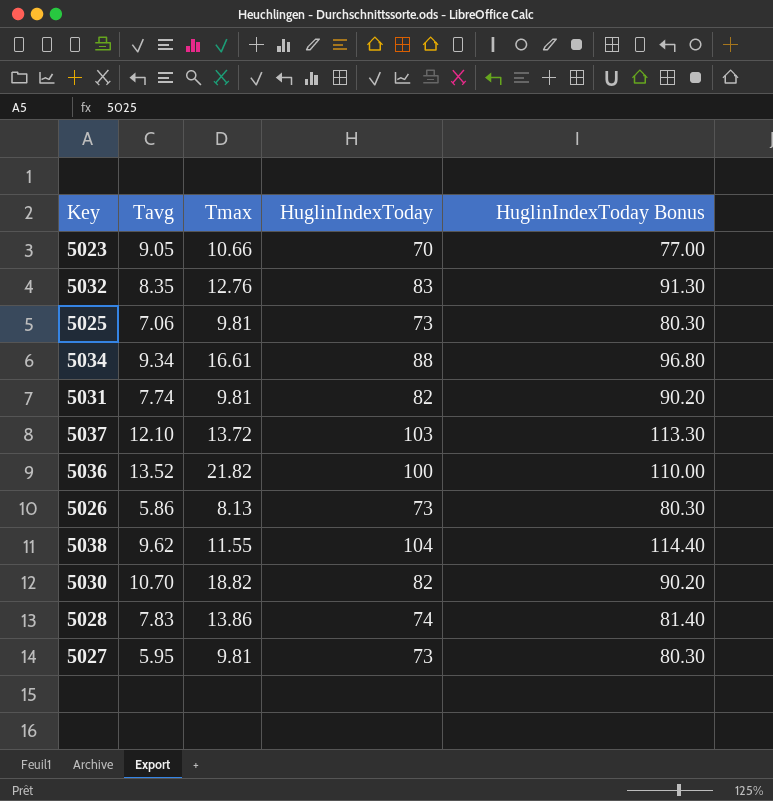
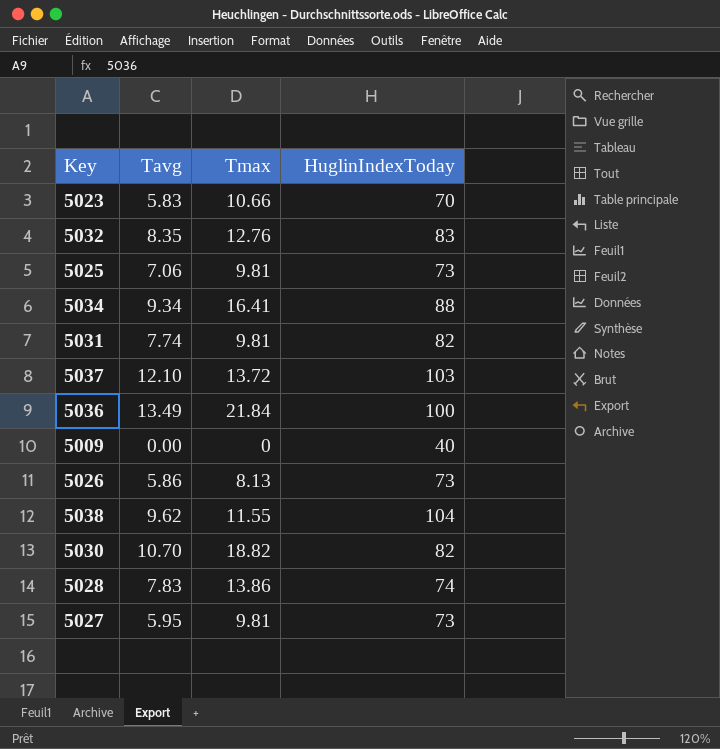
column HuglinIndexToday Bonus | formula: [HuglinIndexToday] * 1.1 -> none
5023 | Tavg: 9.05 -> 5.83
5034 | Tmax: 16.61 -> 16.41
5036 | Tavg: 13.52 -> 13.49
5036 | Tmax: 21.82 -> 21.84
row 5009: none -> 0.00 | 0 | 40

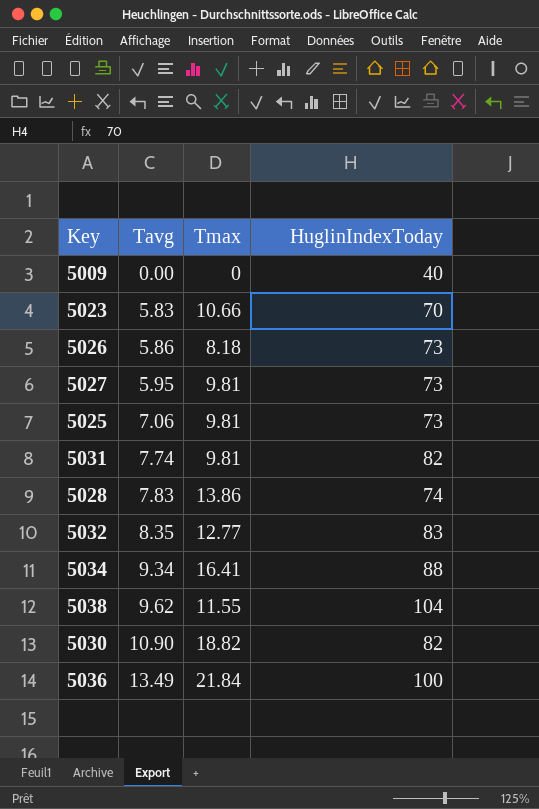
row order: none -> Tavg ascending
row 5037: 12.10 | 13.72 | 103 -> none
5026 | Tmax: 8.13 -> 8.18
5032 | Tmax: 12.76 -> 12.77
5030 | Tavg: 10.70 -> 10.90

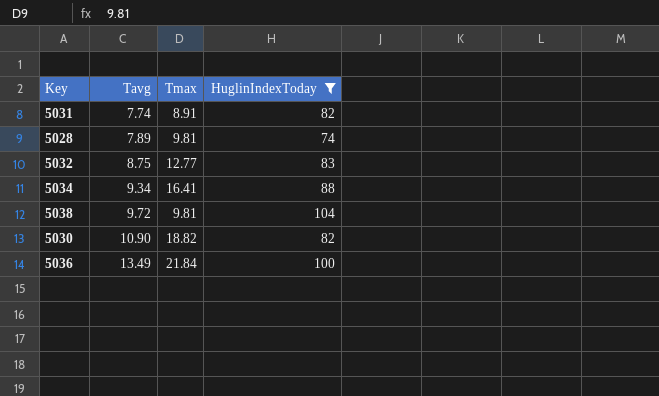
filter: none -> HuglinIndexToday >= 74
5031 | Tmax: 9.81 -> 8.91
5028 | Tavg: 7.83 -> 7.89
5028 | Tmax: 13.86 -> 9.81
5032 | Tavg: 8.35 -> 8.75
5038 | Tavg: 9.62 -> 9.72
5038 | Tmax: 11.55 -> 9.81

